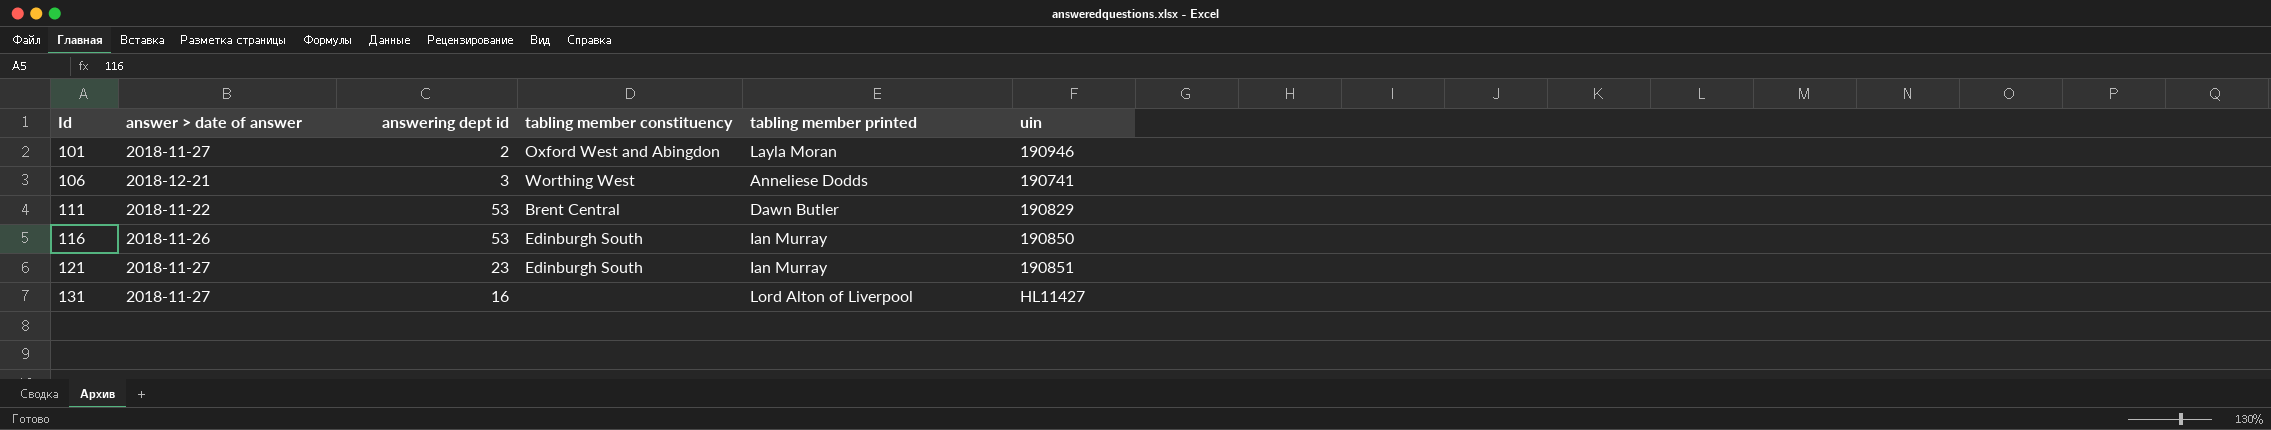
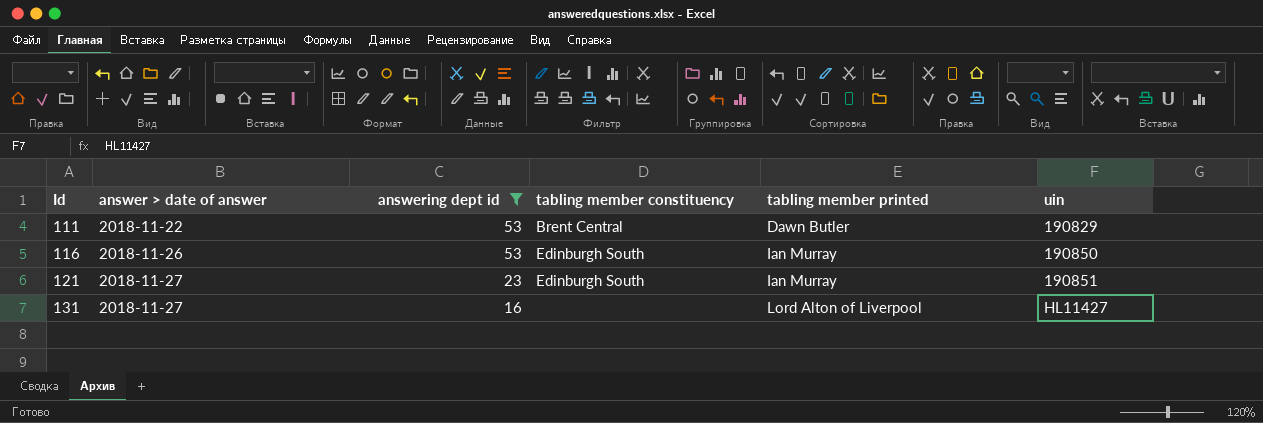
filter: none -> answering dept id >= 16

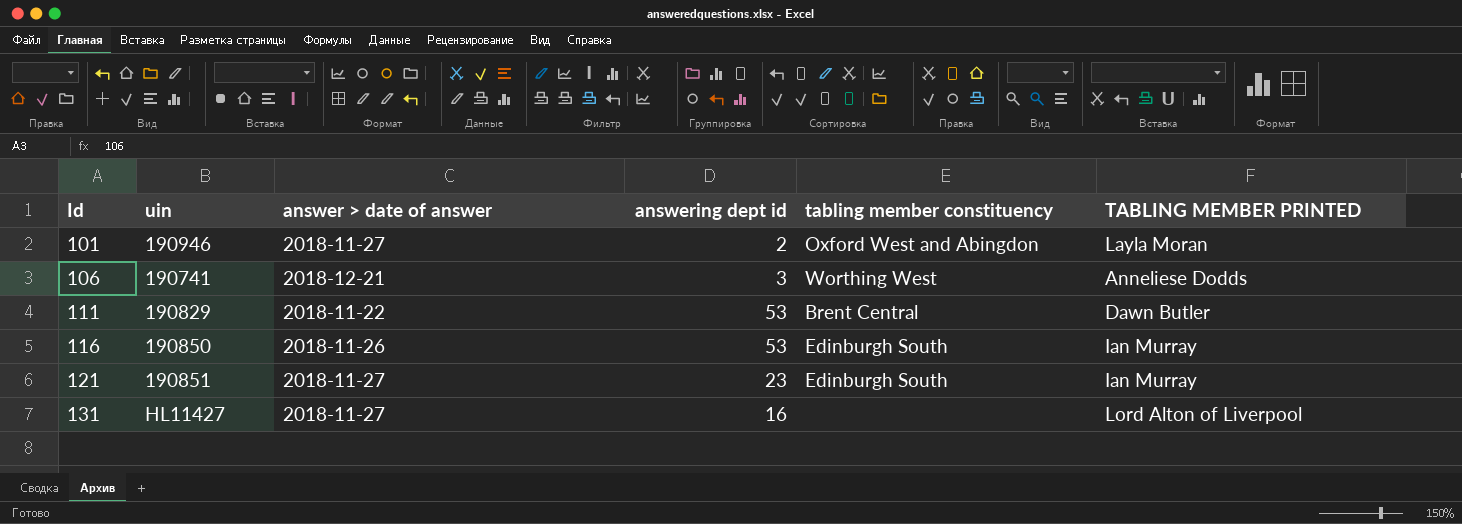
filter: answering dept id >= 16 -> none
column uin | position: 6 -> 2
column name: tabling member printed -> TABLING MEMBER PRINTED

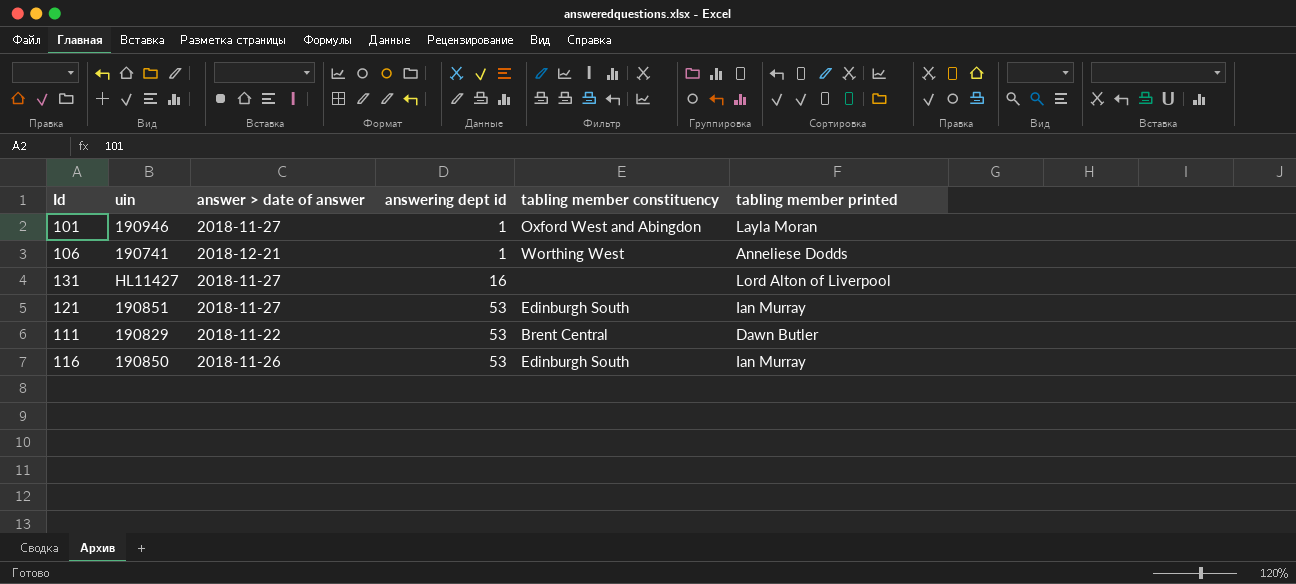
row order: Id ascending -> answering dept id ascending
column name: TABLING MEMBER PRINTED -> tabling member printed
101 | answering dept id: 2 -> 1
106 | answering dept id: 3 -> 1
121 | answering dept id: 23 -> 53

